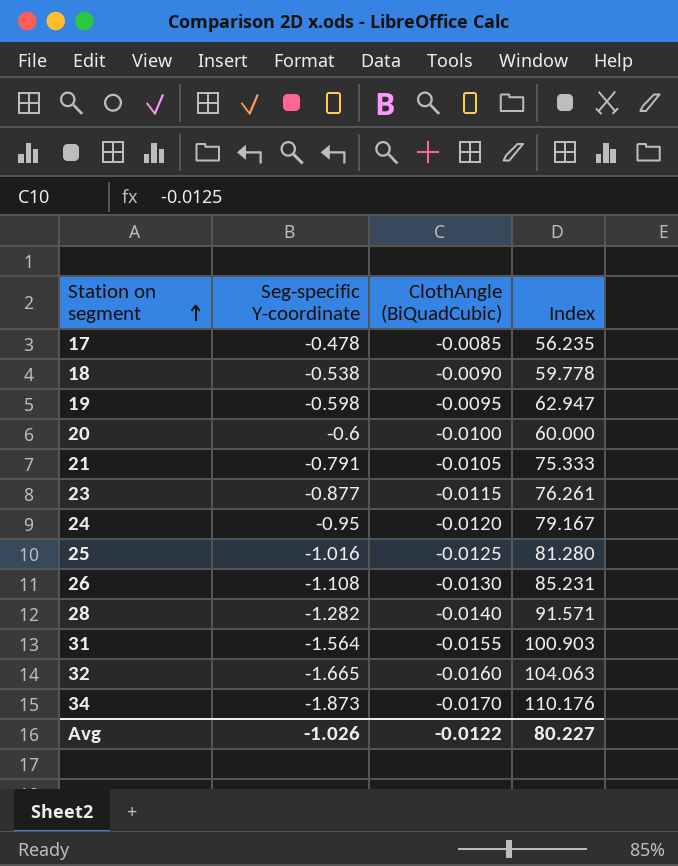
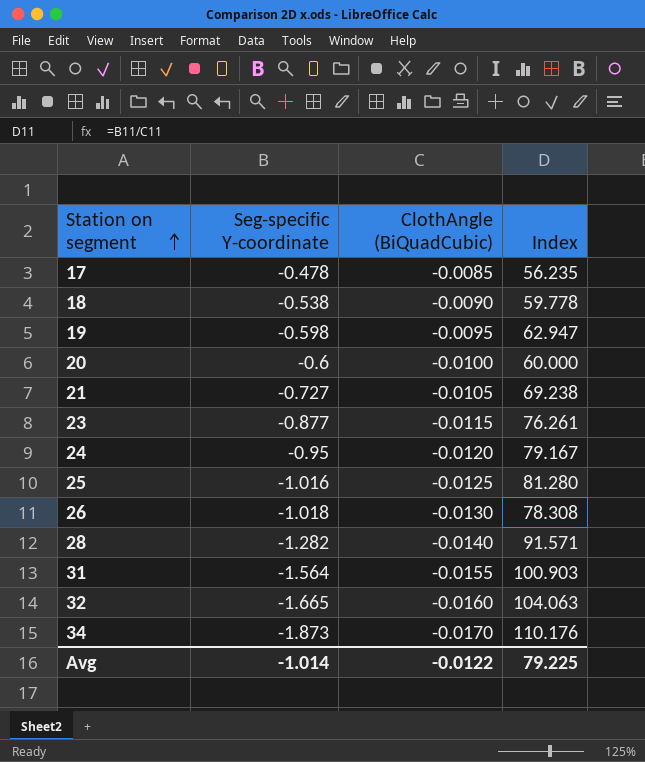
21 | Seg-specific Y-coordinate: -0.791 -> -0.727
21 | Index: 75.333 -> 69.238
26 | Seg-specific Y-coordinate: -1.108 -> -1.018
26 | Index: 85.231 -> 78.308
Avg | Seg-specific Y-coordinate: -1.026 -> -1.014
Avg | Index: 80.227 -> 79.225

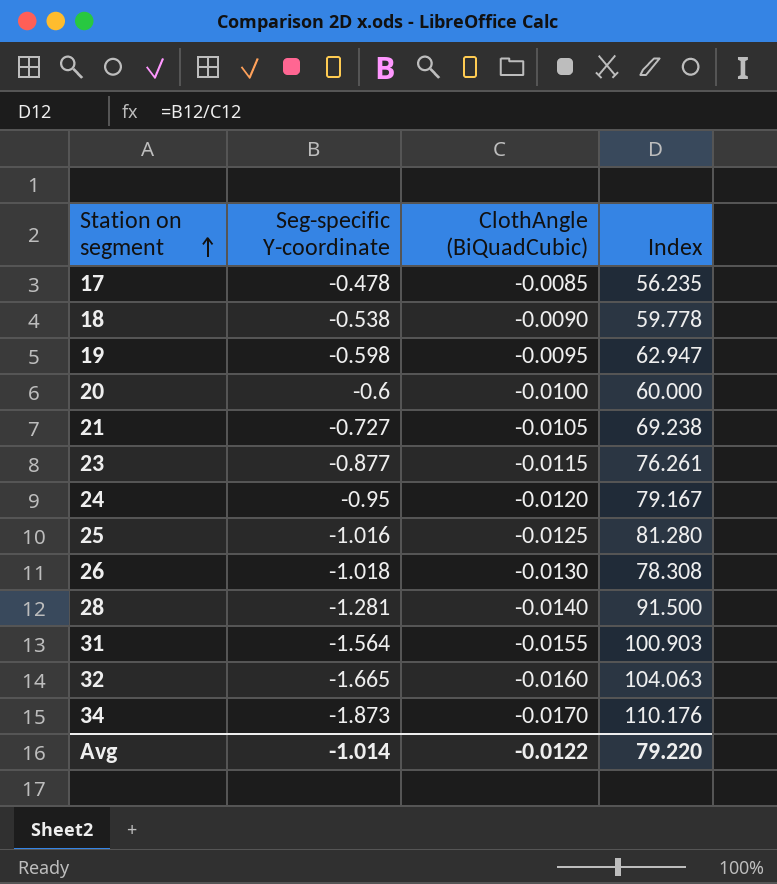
28 | Seg-specific Y-coordinate: -1.282 -> -1.281
28 | Index: 91.571 -> 91.500
Avg | Index: 79.225 -> 79.220

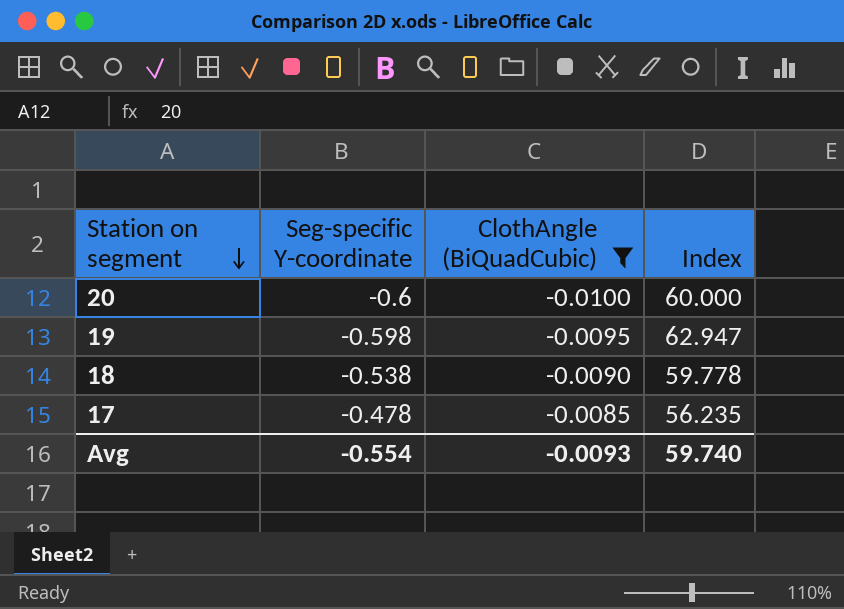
filter: none -> ClothAngle (BiQuadCubic) >= -0.0100
row order: Station on segment ascending -> Station on segment descending
Avg | Seg-specific Y-coordinate: -1.014 -> -0.554
Avg | ClothAngle (BiQuadCubic): -0.0122 -> -0.0093
Avg | Index: 79.220 -> 59.740

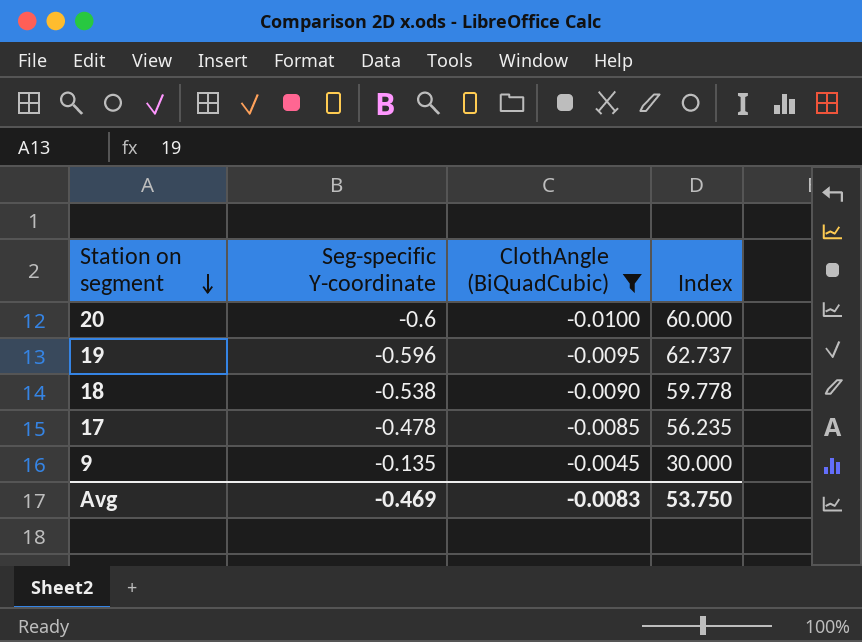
19 | Seg-specific Y-coordinate: -0.598 -> -0.596
19 | Index: 62.947 -> 62.737
row 9: none -> -0.135 | -0.0045 | 30.000
Avg | Seg-specific Y-coordinate: -0.554 -> -0.469
Avg | ClothAngle (BiQuadCubic): -0.0093 -> -0.0083
Avg | Index: 59.740 -> 53.750

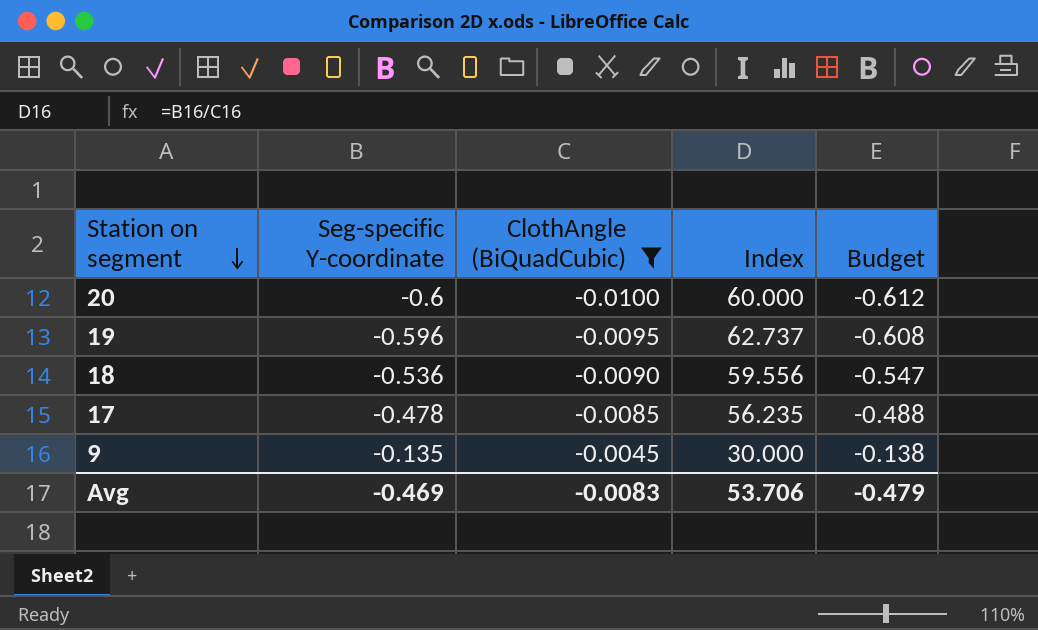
column Budget | formula: none -> [Seg-specific Y-coordinate] * 1.02
18 | Seg-specific Y-coordinate: -0.538 -> -0.536
18 | Index: 59.778 -> 59.556
Avg | Index: 53.750 -> 53.706

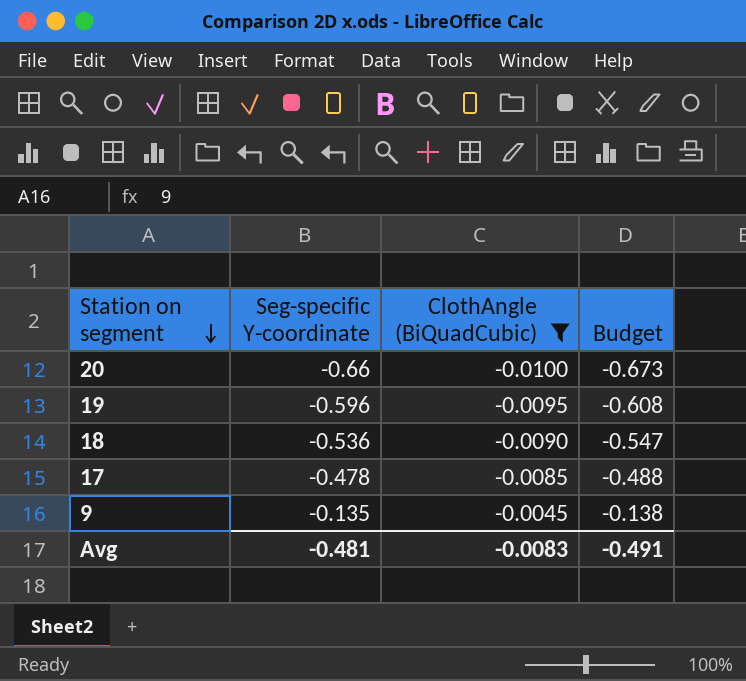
column Index | formula: [Seg-specific Y-coordinate] / [ClothAngle (BiQuadCubic)] -> none
20 | Seg-specific Y-coordinate: -0.6 -> -0.66
20 | Budget: -0.612 -> -0.673
Avg | Seg-specific Y-coordinate: -0.469 -> -0.481
Avg | Budget: -0.479 -> -0.491

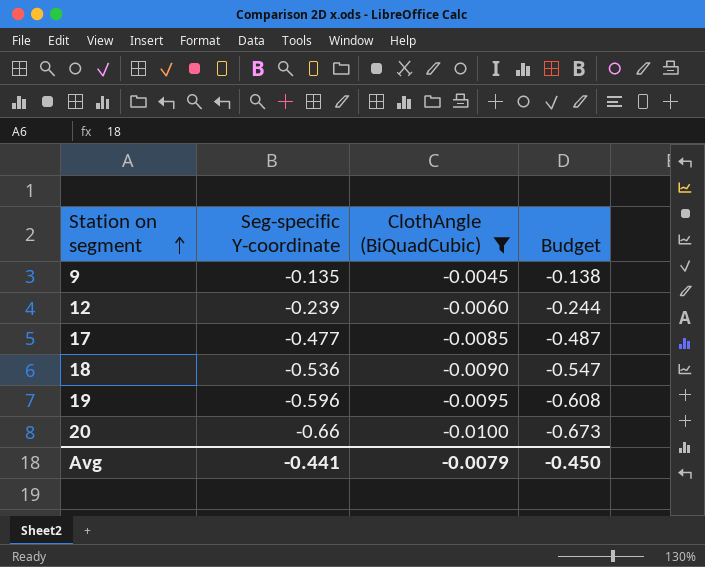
row order: Station on segment descending -> Station on segment ascending
row 12: none -> -0.239 | -0.0060 | -0.244
17 | Seg-specific Y-coordinate: -0.478 -> -0.477
17 | Budget: -0.488 -> -0.487
Avg | Seg-specific Y-coordinate: -0.481 -> -0.441
Avg | ClothAngle (BiQuadCubic): -0.0083 -> -0.0079
Avg | Budget: -0.491 -> -0.450

